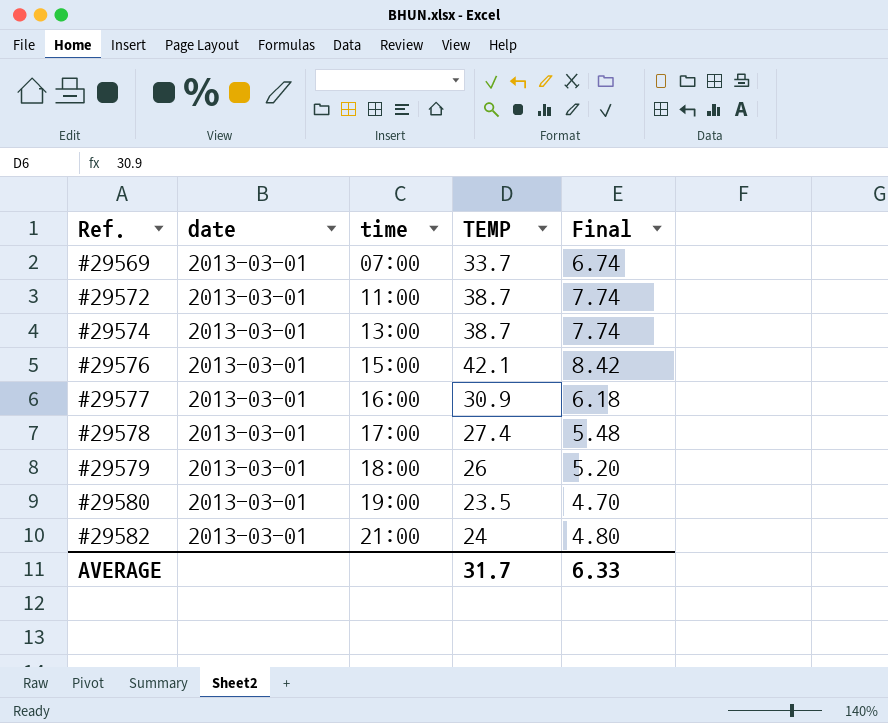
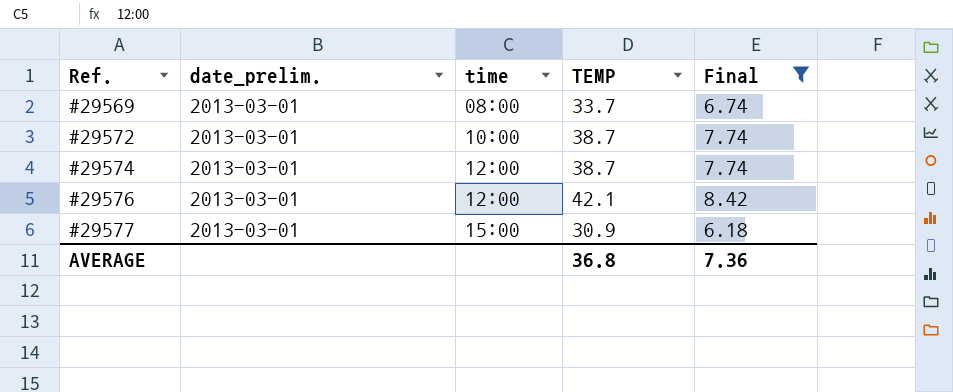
filter: none -> Final >= 6.18
column name: date -> date_prelim.
#29569 | time: 07:00 -> 08:00
#29572 | time: 11:00 -> 10:00
#29574 | time: 13:00 -> 12:00
#29576 | time: 15:00 -> 12:00
#29577 | time: 16:00 -> 15:00
AVERAGE | TEMP: 31.7 -> 36.8
AVERAGE | Final: 6.33 -> 7.36

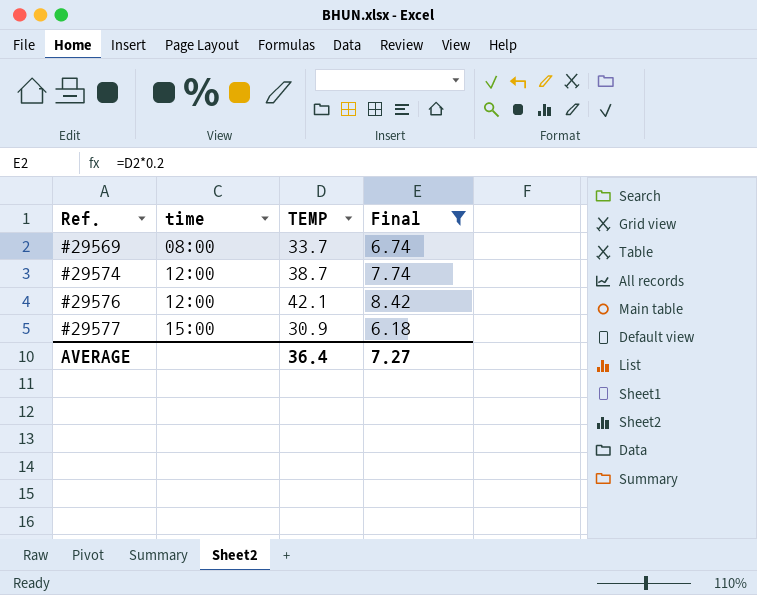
column date_prelim. | position: 2 -> none
row #29572: 2013-03-01 | 10:00 | 38.7 | 7.74 -> none
AVERAGE | TEMP: 36.8 -> 36.4
AVERAGE | Final: 7.36 -> 7.27

